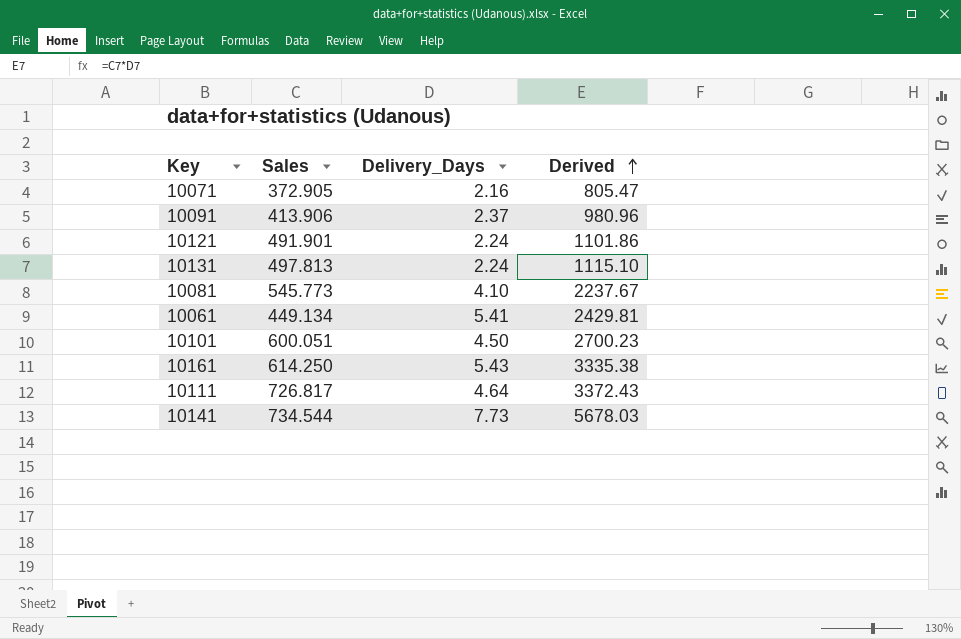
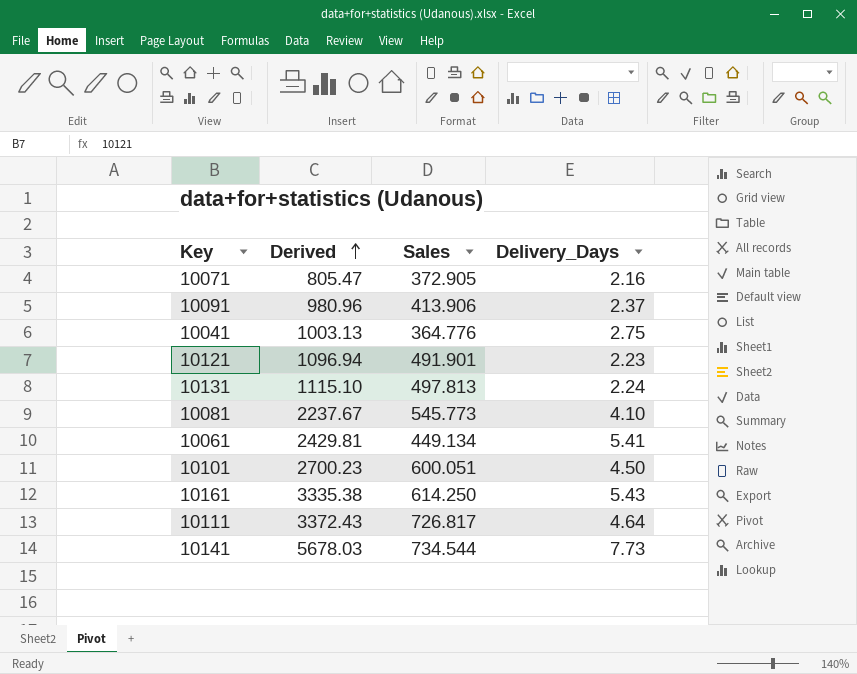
column Derived | position: 4 -> 2
row 10041: none -> 1003.13 | 364.776 | 2.75
10121 | Derived: 1101.86 -> 1096.94
10121 | Delivery_Days: 2.24 -> 2.23

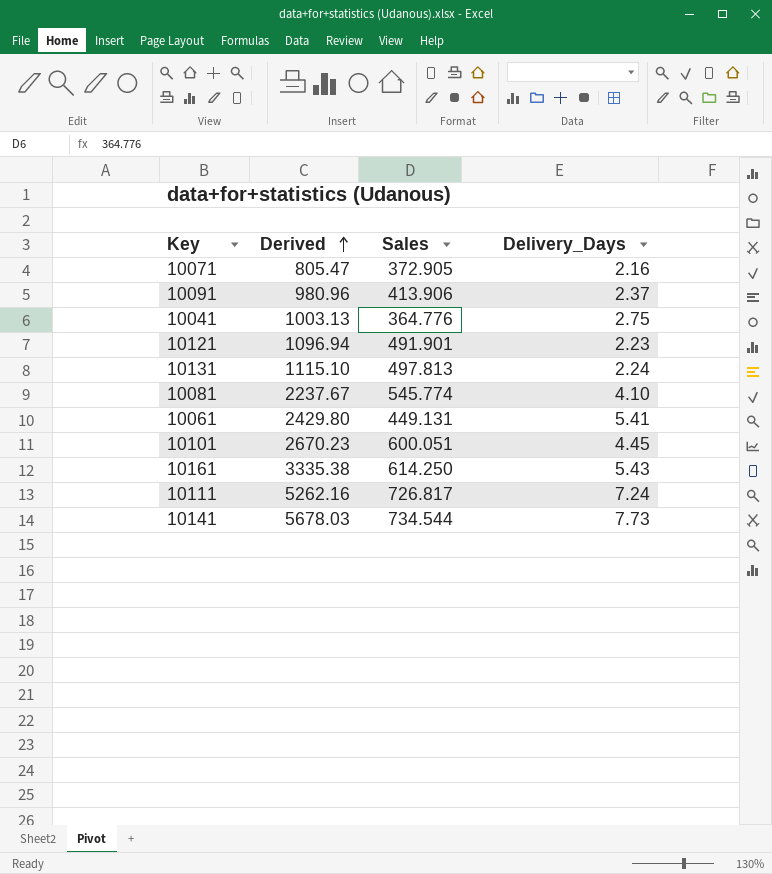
10081 | Sales: 545.773 -> 545.774
10061 | Derived: 2429.81 -> 2429.80
10061 | Sales: 449.134 -> 449.131
10101 | Derived: 2700.23 -> 2670.23
10101 | Delivery_Days: 4.50 -> 4.45
10111 | Derived: 3372.43 -> 5262.16
10111 | Delivery_Days: 4.64 -> 7.24

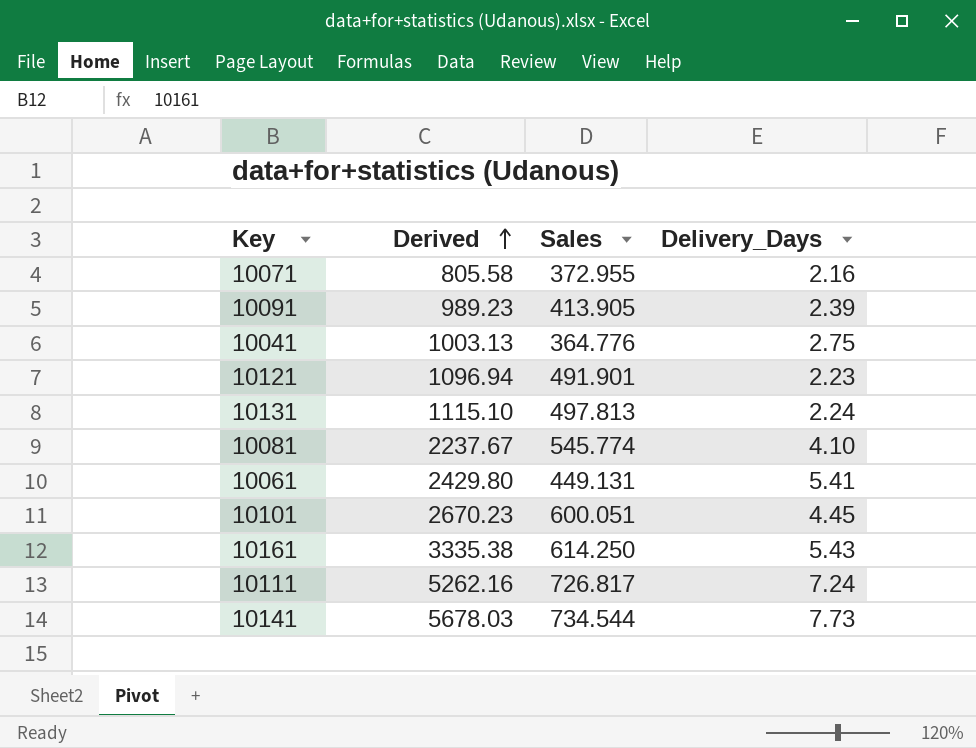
10071 | Derived: 805.47 -> 805.58
10071 | Sales: 372.905 -> 372.955
10091 | Derived: 980.96 -> 989.23
10091 | Sales: 413.906 -> 413.905
10091 | Delivery_Days: 2.37 -> 2.39

